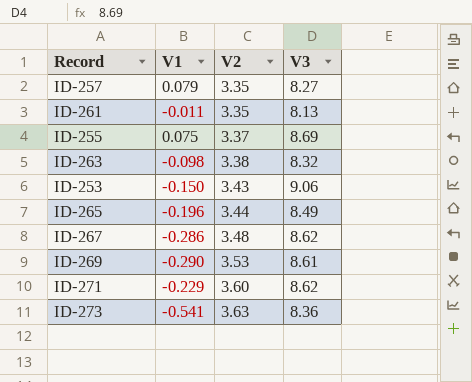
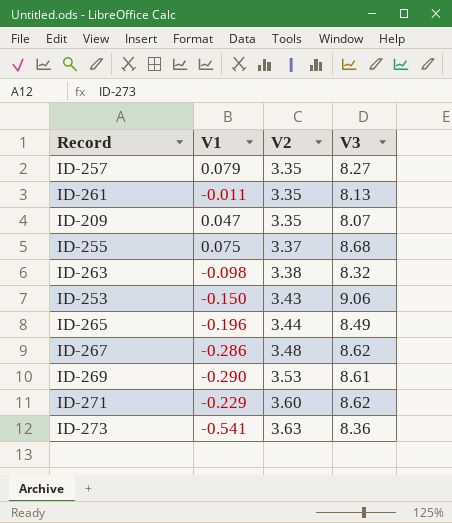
row ID-209: none -> 0.047 | 3.35 | 8.07
ID-255 | V3: 8.69 -> 8.68

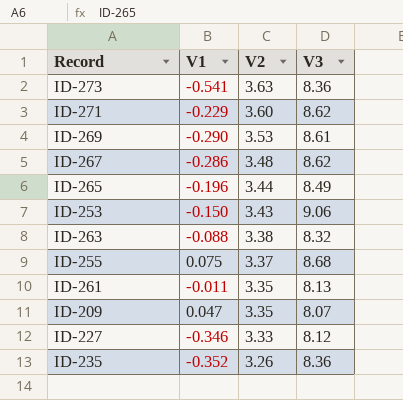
row order: V2 ascending -> V2 descending
row ID-257: 0.079 | 3.35 | 8.27 -> none
ID-263 | V1: -0.098 -> -0.088
row ID-227: none -> -0.346 | 3.33 | 8.12
row ID-235: none -> -0.352 | 3.26 | 8.36

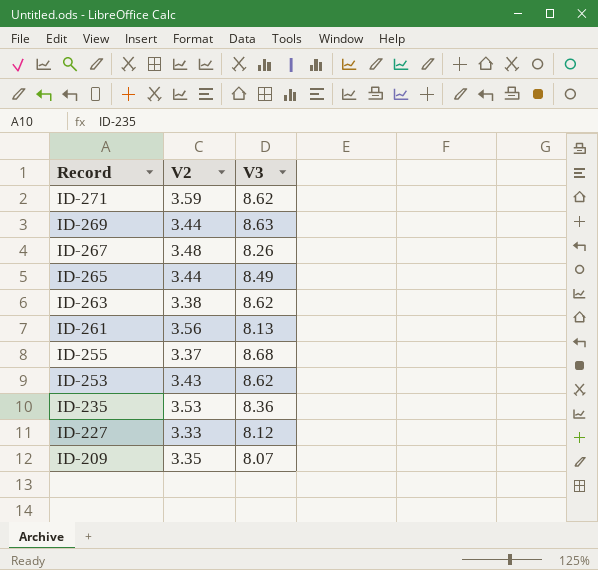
row order: V2 descending -> Record descending
column V1 | position: 2 -> none
row ID-273: -0.541 | 3.63 | 8.36 -> none
ID-271 | V2: 3.60 -> 3.59
ID-269 | V2: 3.53 -> 3.44
ID-269 | V3: 8.61 -> 8.63
ID-267 | V3: 8.62 -> 8.26
ID-263 | V3: 8.32 -> 8.62
ID-261 | V2: 3.35 -> 3.56
ID-253 | V3: 9.06 -> 8.62
ID-235 | V2: 3.26 -> 3.53

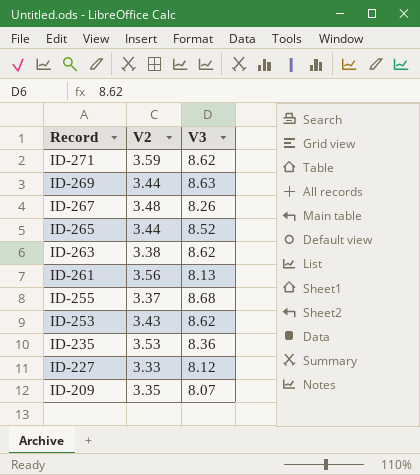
ID-265 | V3: 8.49 -> 8.52

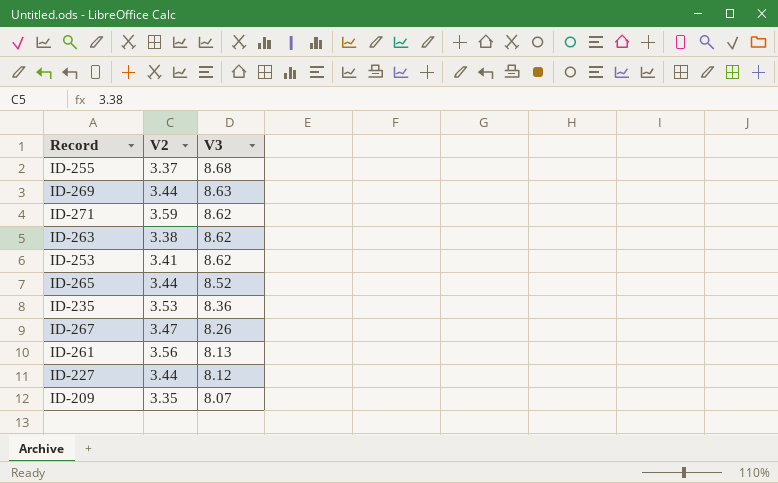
row order: Record descending -> V3 descending
ID-253 | V2: 3.43 -> 3.41
ID-267 | V2: 3.48 -> 3.47
ID-227 | V2: 3.33 -> 3.44

